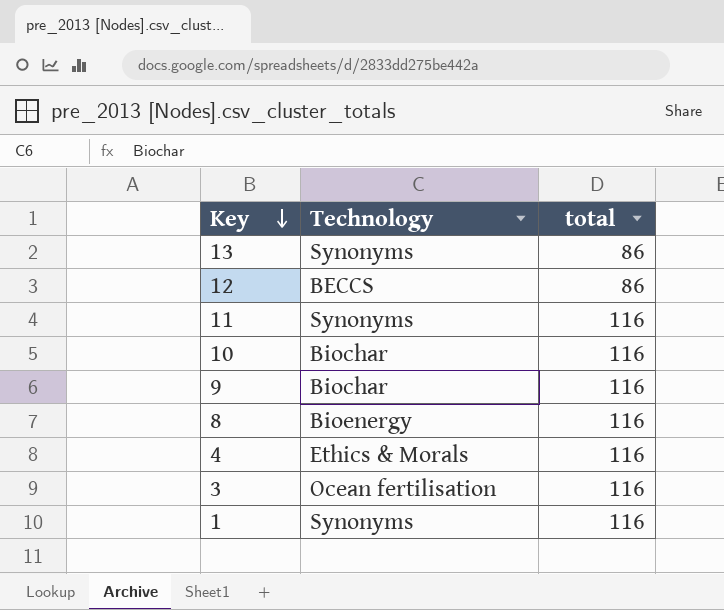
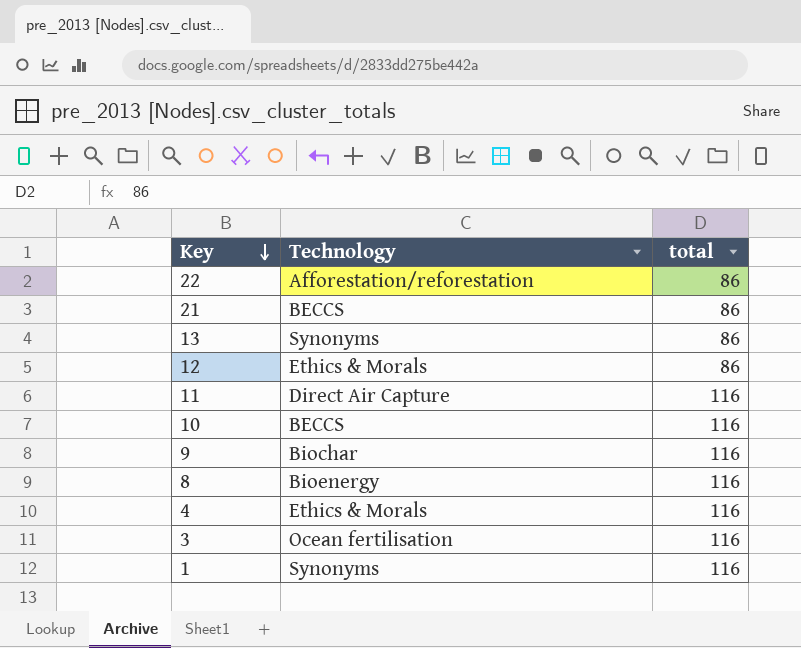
row 22: none -> Afforestation/reforestation | 86
row 21: none -> BECCS | 86
12 | Technology: BECCS -> Ethics & Morals
11 | Technology: Synonyms -> Direct Air Capture
10 | Technology: Biochar -> BECCS

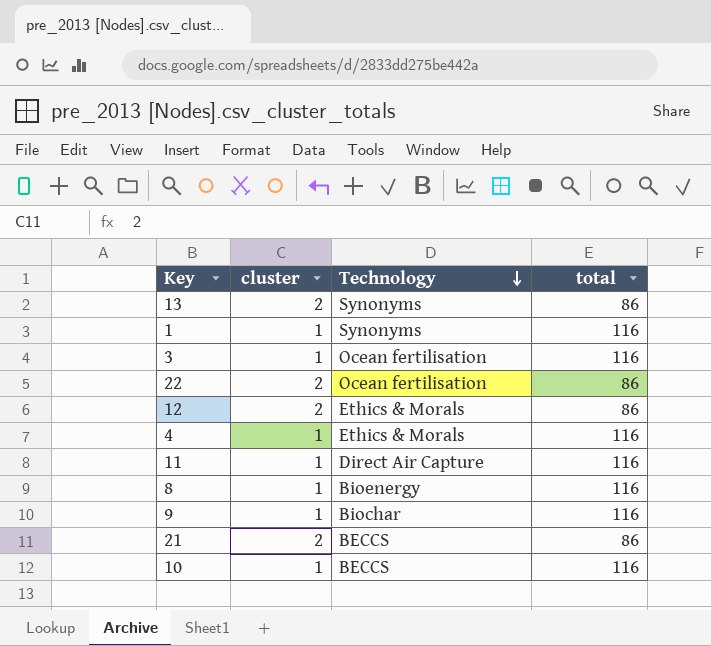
row order: Key descending -> Technology descending
column cluster | position: none -> 2
22 | Technology: Afforestation/reforestation -> Ocean fertilisation

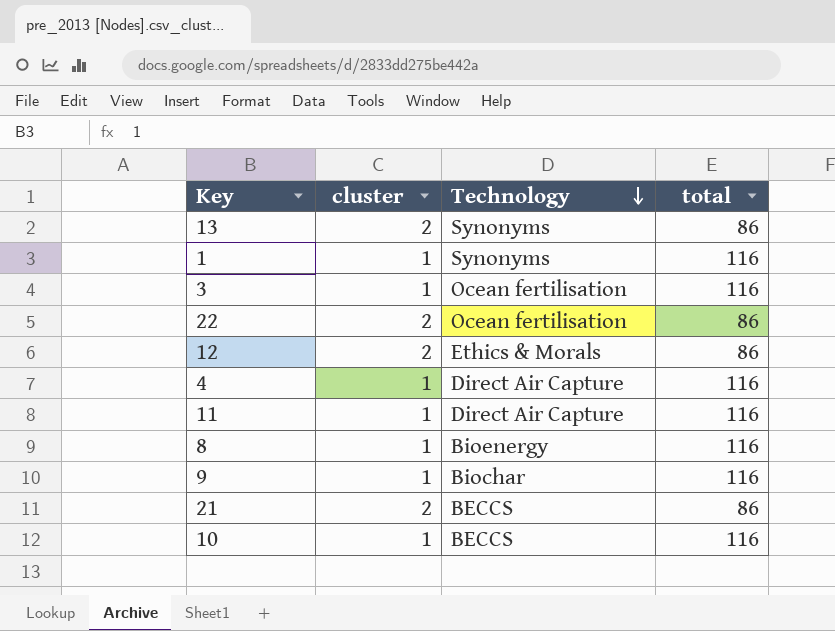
4 | Technology: Ethics & Morals -> Direct Air Capture

